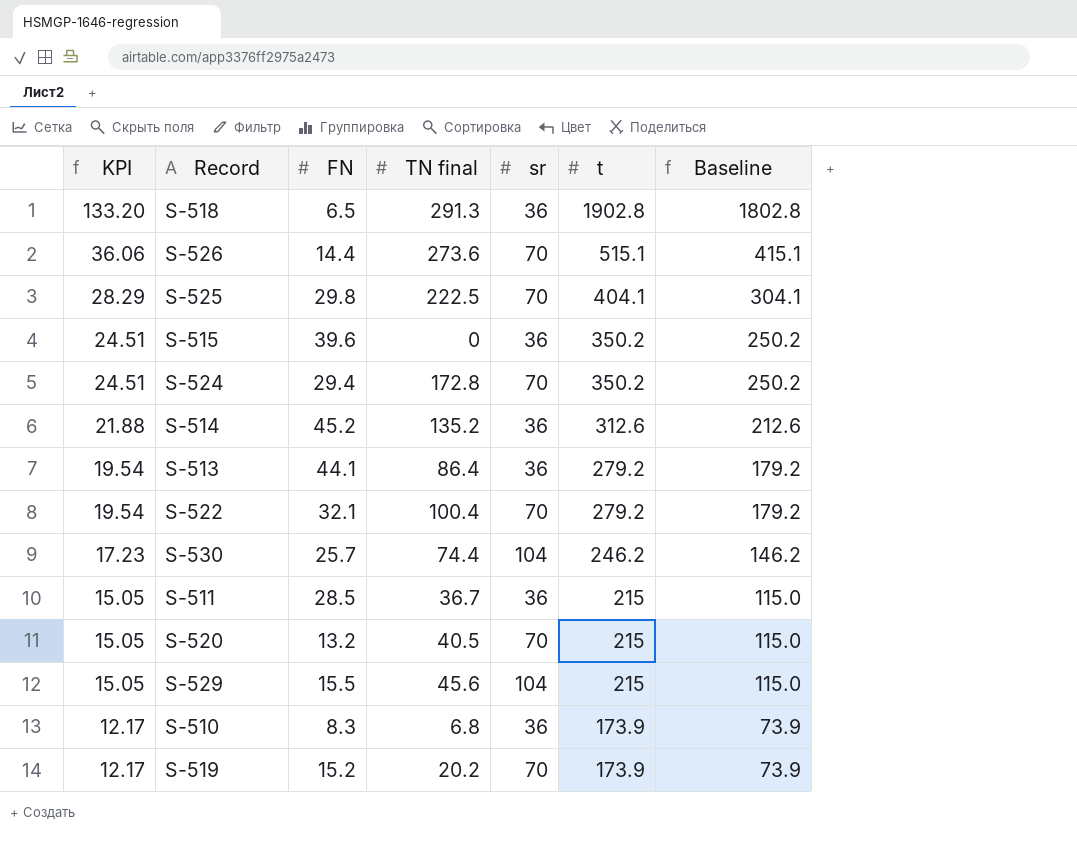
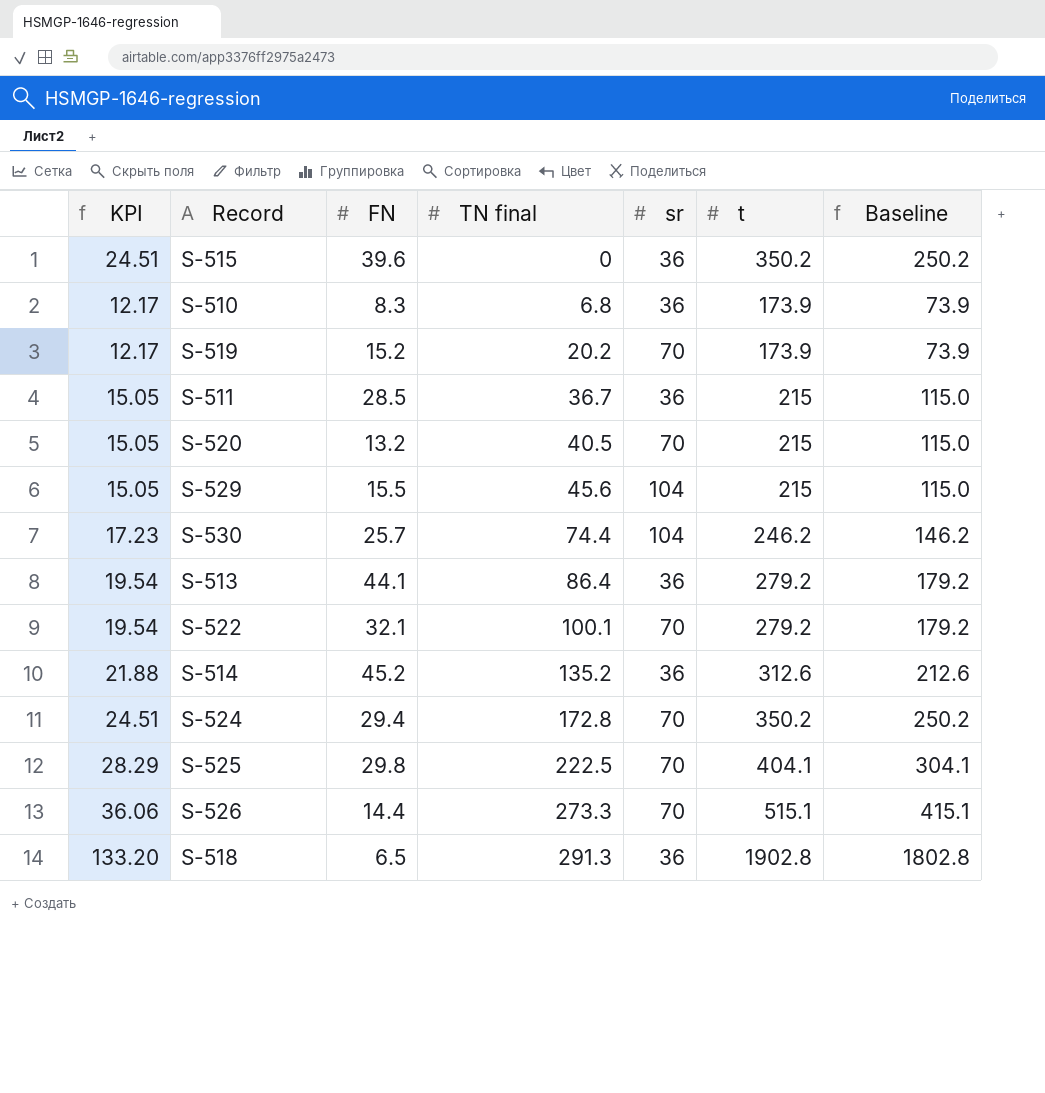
row order: KPI descending -> TN final ascending
S-522 | TN final: 100.4 -> 100.1
S-526 | TN final: 273.6 -> 273.3

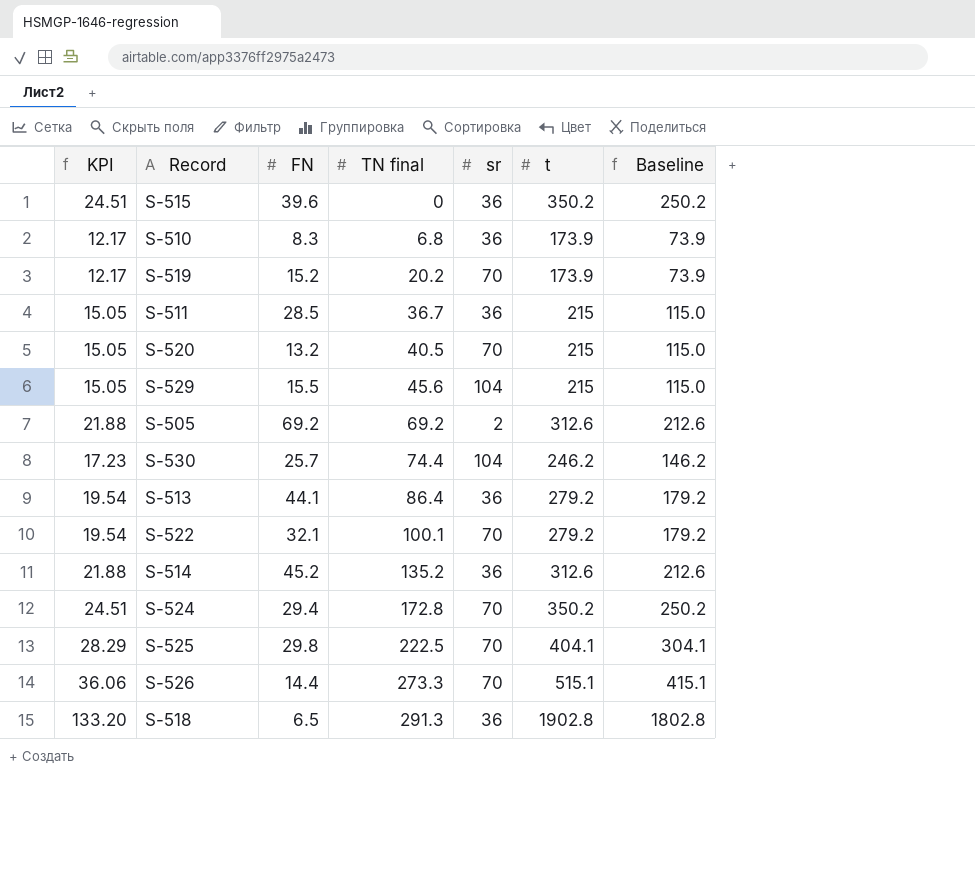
row S-505: none -> 21.88 | 69.2 | 69.2 | 2 | 312.6 | 212.6

